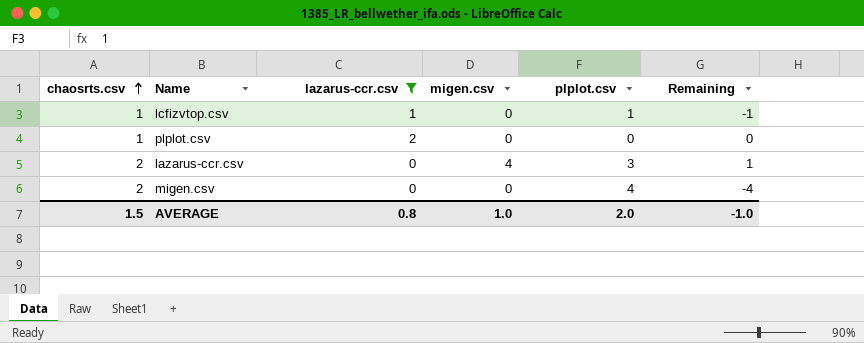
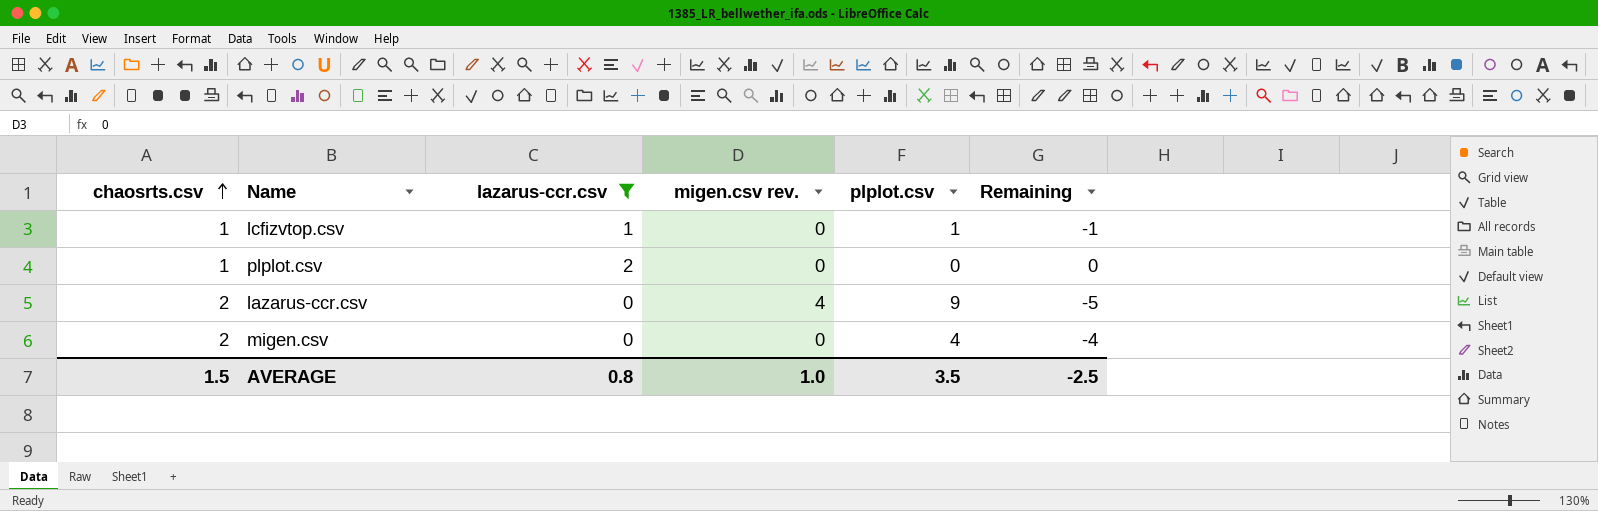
column name: migen.csv -> migen.csv rev.
lazarus-ccr.csv | plplot.csv: 3 -> 9
lazarus-ccr.csv | Remaining: 1 -> -5
AVERAGE | plplot.csv: 2.0 -> 3.5
AVERAGE | Remaining: -1.0 -> -2.5

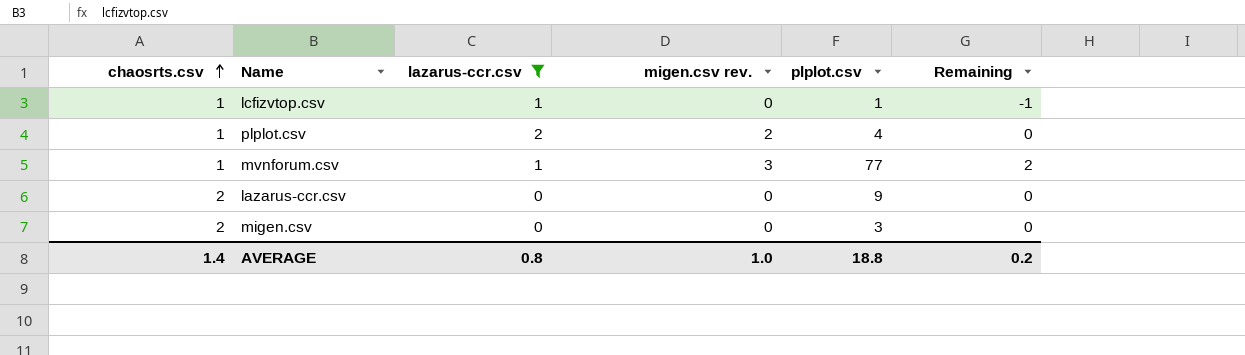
column Remaining | formula: [migen.csv rev.] - [plplot.csv] -> [migen.csv rev.] - [lazarus-ccr.csv]
plplot.csv | migen.csv rev.: 0 -> 2
plplot.csv | plplot.csv: 0 -> 4
row mvnforum.csv: none -> 1 | 1 | 3 | 77 | 2
lazarus-ccr.csv | migen.csv rev.: 4 -> 0
migen.csv | plplot.csv: 4 -> 3
AVERAGE | chaosrts.csv: 1.5 -> 1.4
AVERAGE | plplot.csv: 3.5 -> 18.8
AVERAGE | Remaining: -2.5 -> 0.2

